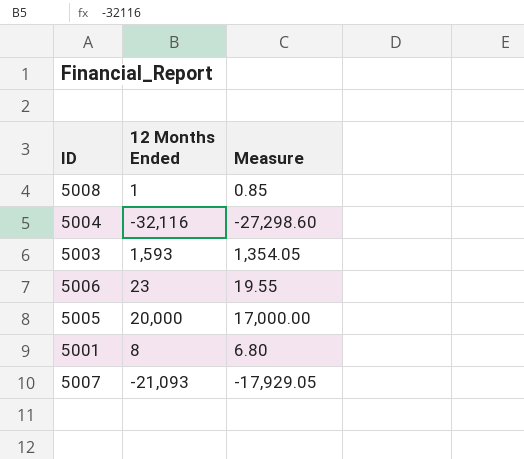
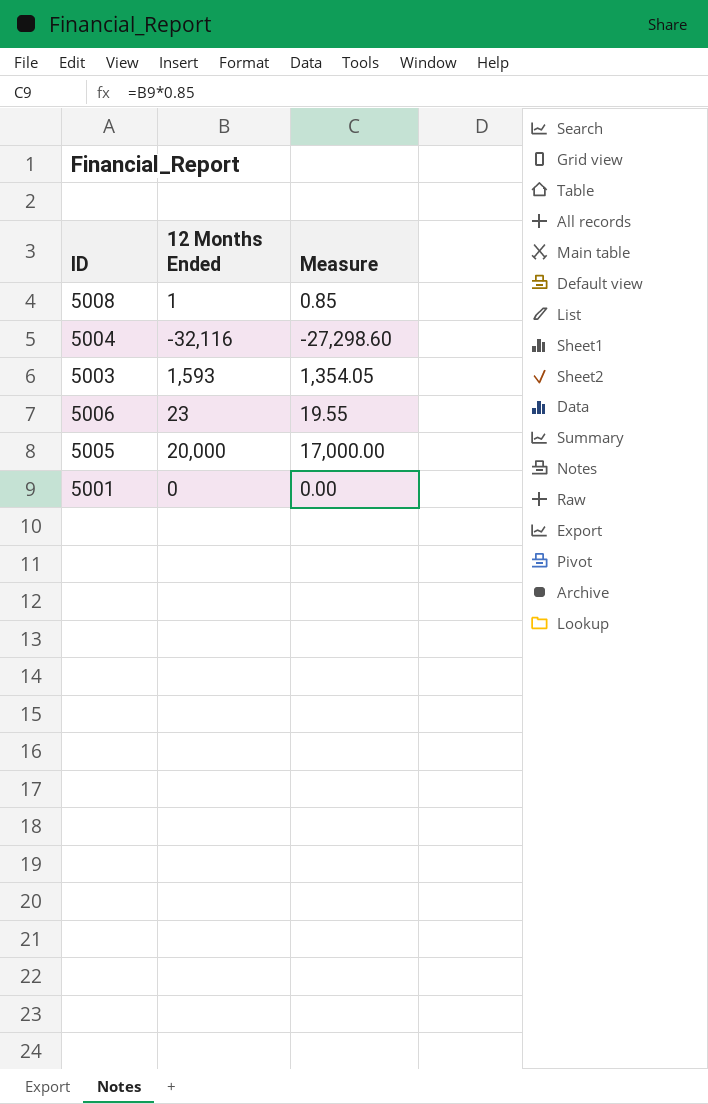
row 5007: -21,093 | -17,929.05 -> none
5001 | 12 Months Ended: 8 -> 0
5001 | Measure: 6.80 -> 0.00

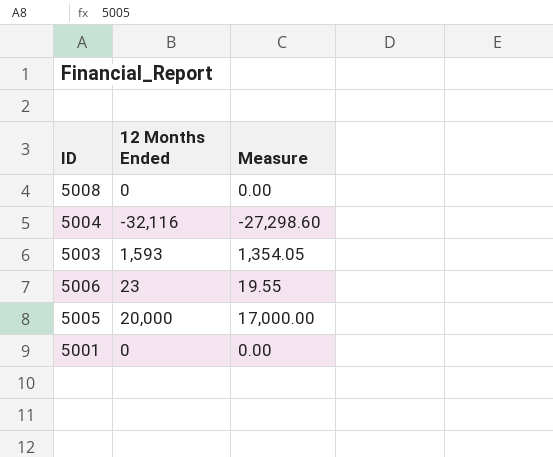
5008 | 12 Months Ended: 1 -> 0
5008 | Measure: 0.85 -> 0.00

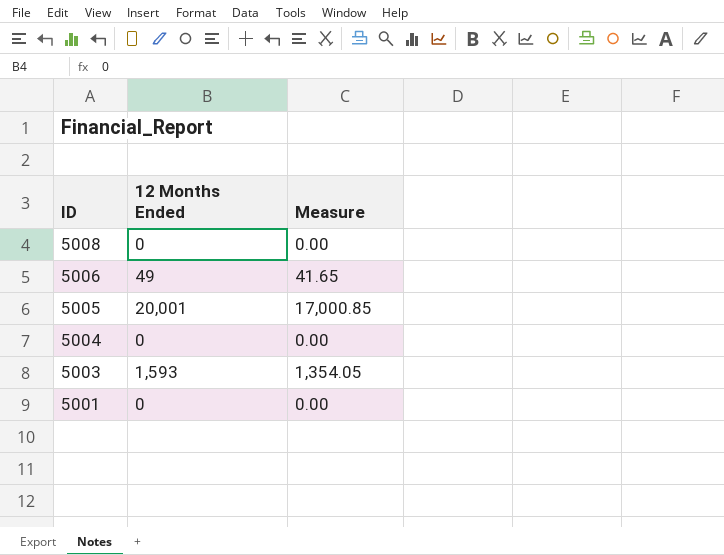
row order: none -> ID descending
5006 | 12 Months Ended: 23 -> 49
5006 | Measure: 19.55 -> 41.65
5005 | 12 Months Ended: 20,000 -> 20,001
5005 | Measure: 17,000.00 -> 17,000.85
5004 | 12 Months Ended: -32,116 -> 0
5004 | Measure: -27,298.60 -> 0.00

